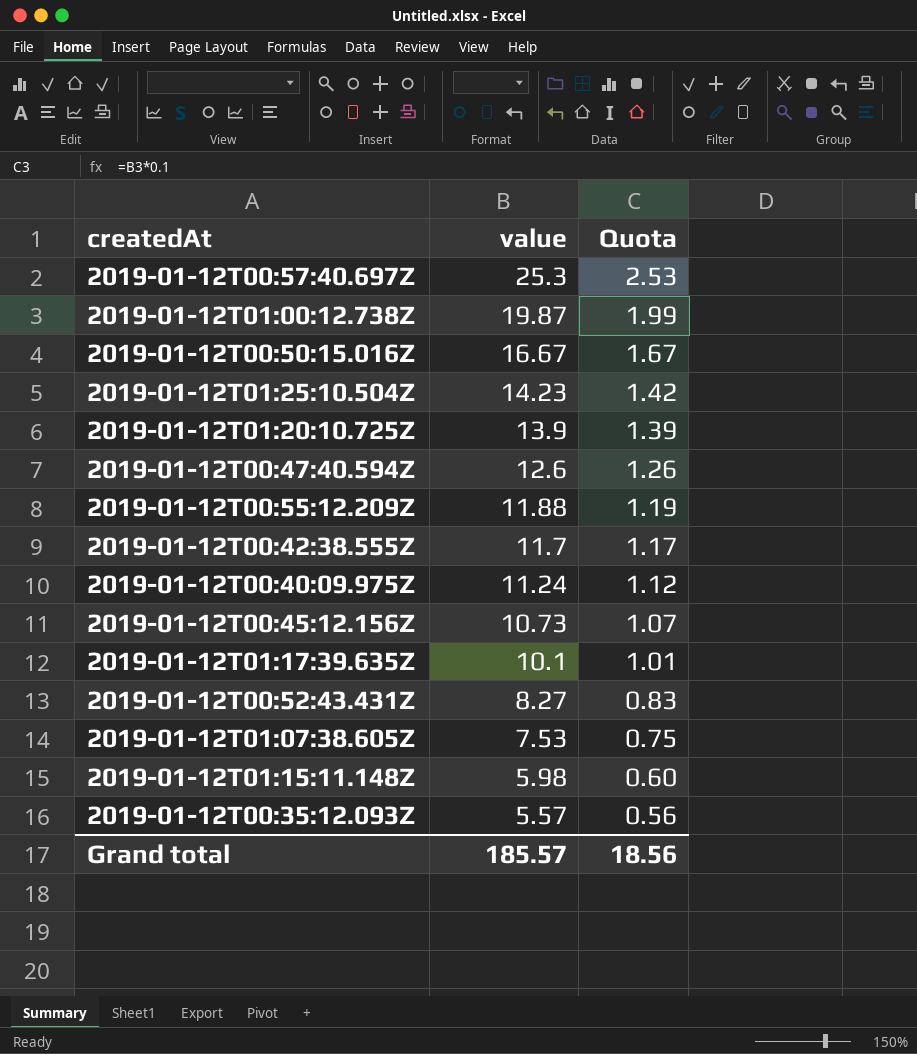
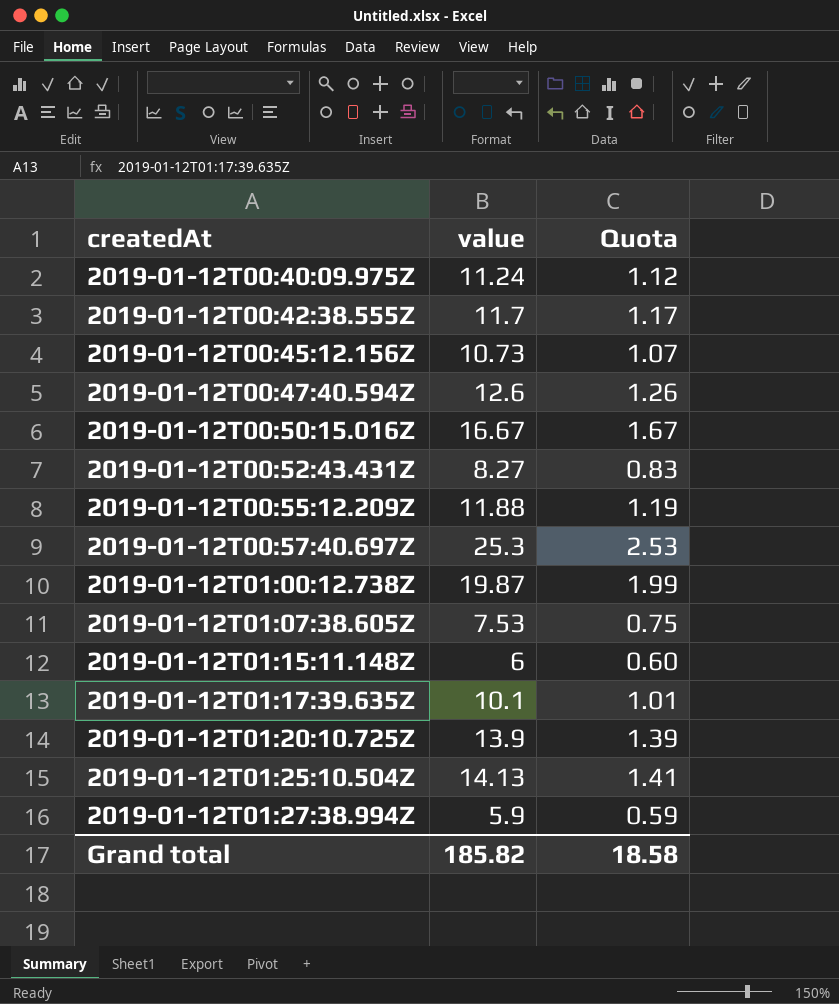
row order: value descending -> createdAt ascending
row 2019-01-12T00:35:12.093Z: 5.57 | 0.56 -> none
2019-01-12T01:15:11.148Z | value: 5.98 -> 6
2019-01-12T01:25:10.504Z | value: 14.23 -> 14.13
2019-01-12T01:25:10.504Z | Quota: 1.42 -> 1.41
row 2019-01-12T01:27:38.994Z: none -> 5.9 | 0.59
Grand total | value: 185.57 -> 185.82
Grand total | Quota: 18.56 -> 18.58

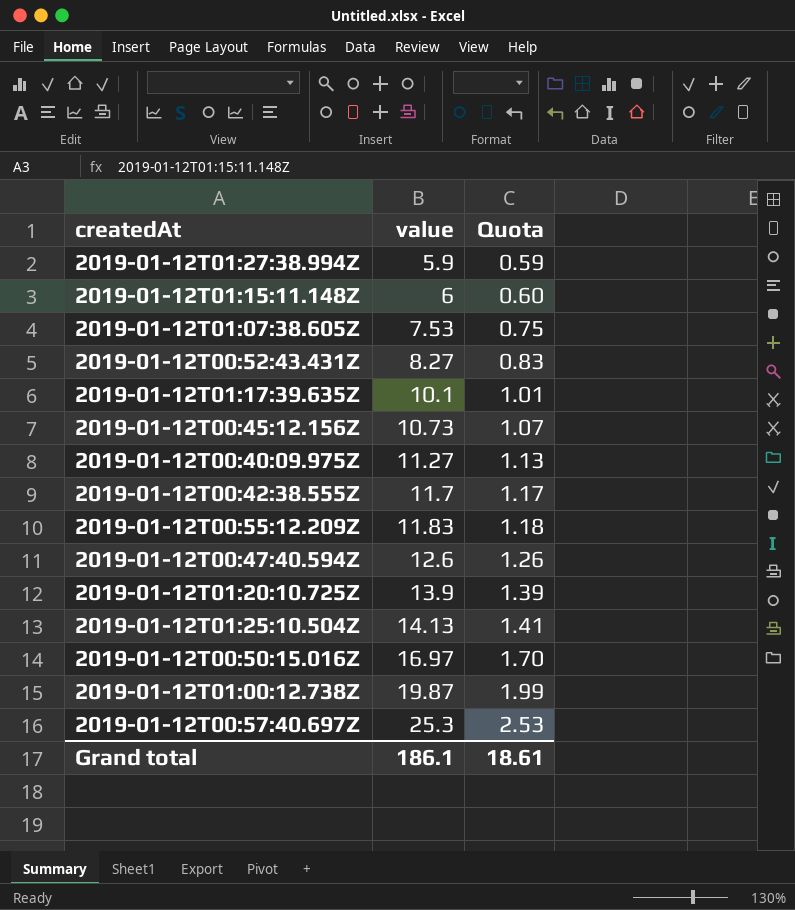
row order: createdAt ascending -> value ascending
2019-01-12T00:40:09.975Z | value: 11.24 -> 11.27
2019-01-12T00:40:09.975Z | Quota: 1.12 -> 1.13
2019-01-12T00:55:12.209Z | value: 11.88 -> 11.83
2019-01-12T00:55:12.209Z | Quota: 1.19 -> 1.18
2019-01-12T00:50:15.016Z | value: 16.67 -> 16.97
2019-01-12T00:50:15.016Z | Quota: 1.67 -> 1.70
Grand total | value: 185.82 -> 186.1
Grand total | Quota: 18.58 -> 18.61

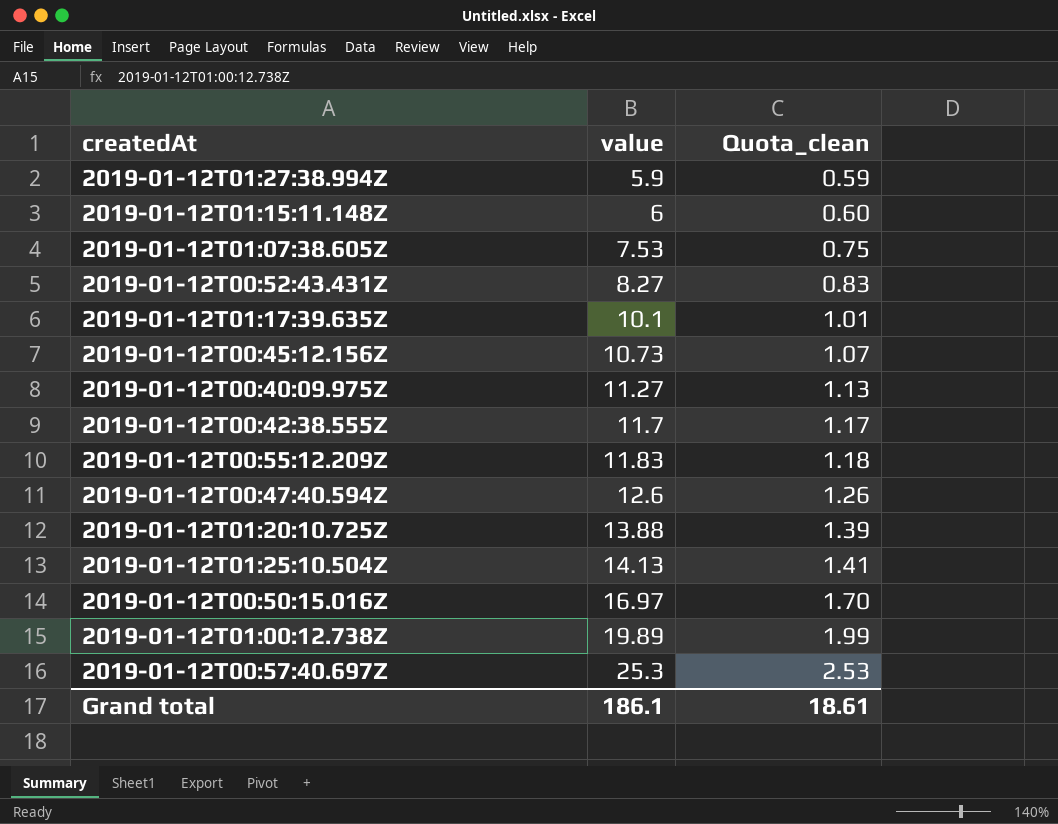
column name: Quota -> Quota_clean
2019-01-12T01:20:10.725Z | value: 13.9 -> 13.88
2019-01-12T01:00:12.738Z | value: 19.87 -> 19.89

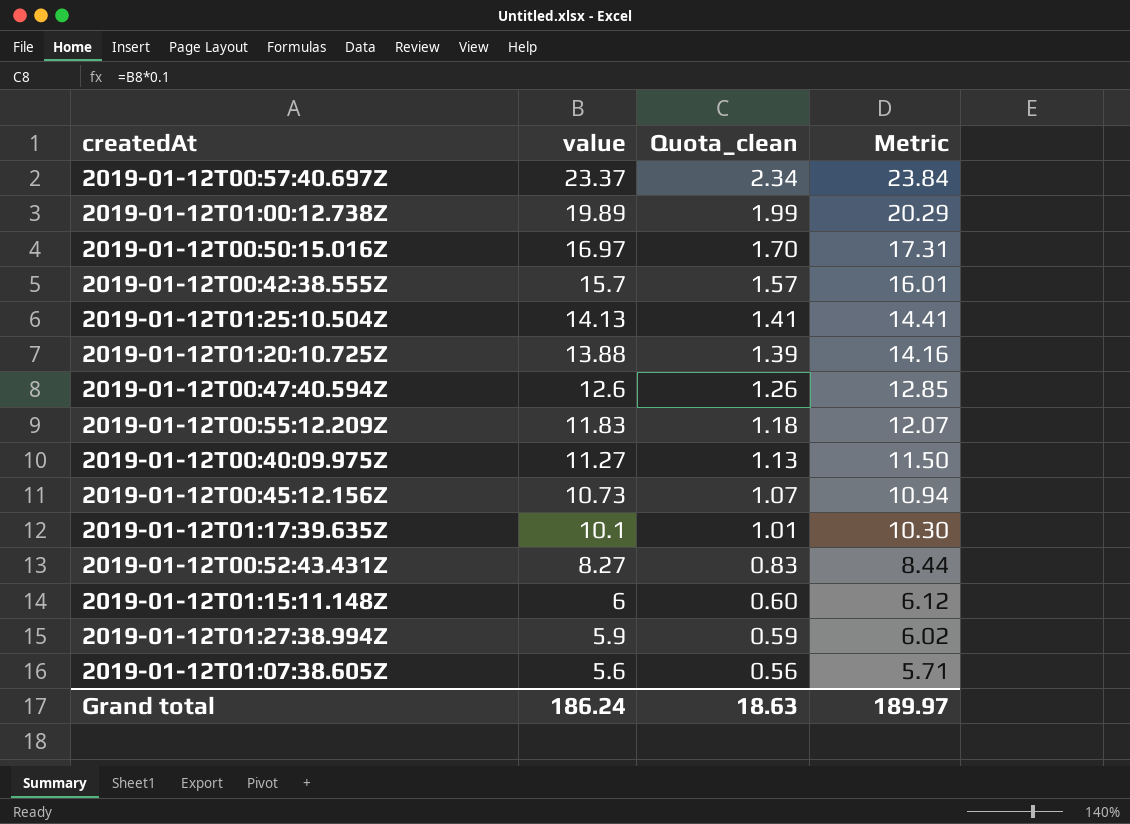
row order: value ascending -> value descending
column Metric | formula: none -> [value] * 1.02
2019-01-12T00:57:40.697Z | value: 25.3 -> 23.37
2019-01-12T00:57:40.697Z | Quota_clean: 2.53 -> 2.34
2019-01-12T00:42:38.555Z | value: 11.7 -> 15.7
2019-01-12T00:42:38.555Z | Quota_clean: 1.17 -> 1.57
2019-01-12T01:07:38.605Z | value: 7.53 -> 5.6
2019-01-12T01:07:38.605Z | Quota_clean: 0.75 -> 0.56
Grand total | value: 186.1 -> 186.24
Grand total | Quota_clean: 18.61 -> 18.63

